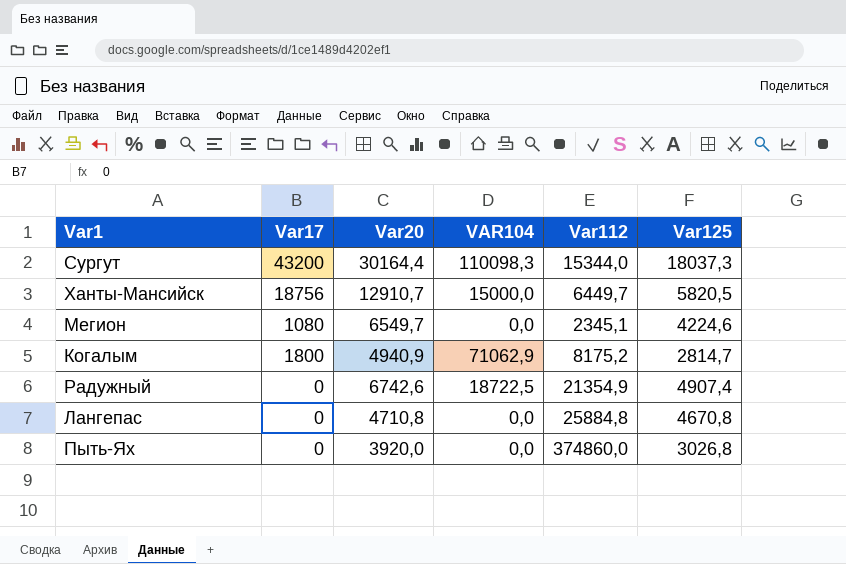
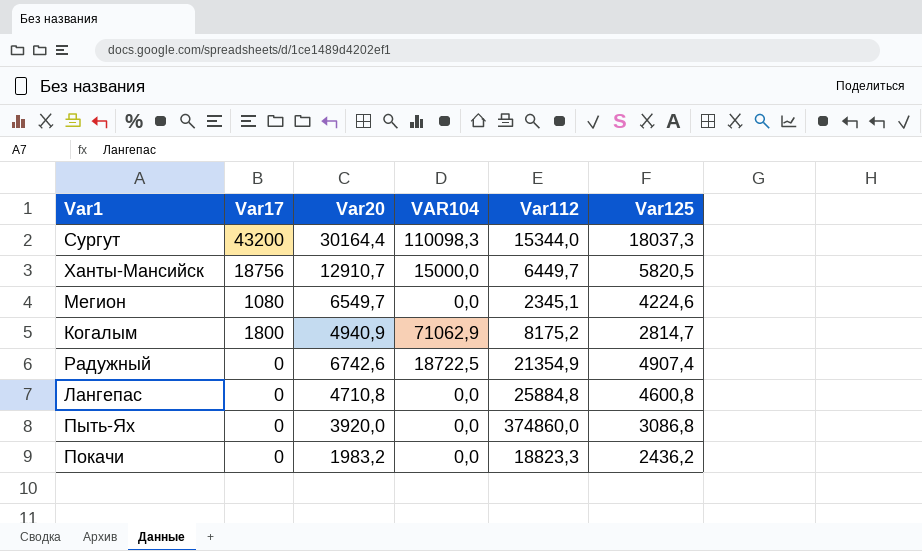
Лангепас | Var125: 4670,8 -> 4600,8
Пыть-Ях | Var125: 3026,8 -> 3086,8
row Покачи: none -> 0 | 1983,2 | 0,0 | 18823,3 | 2436,2

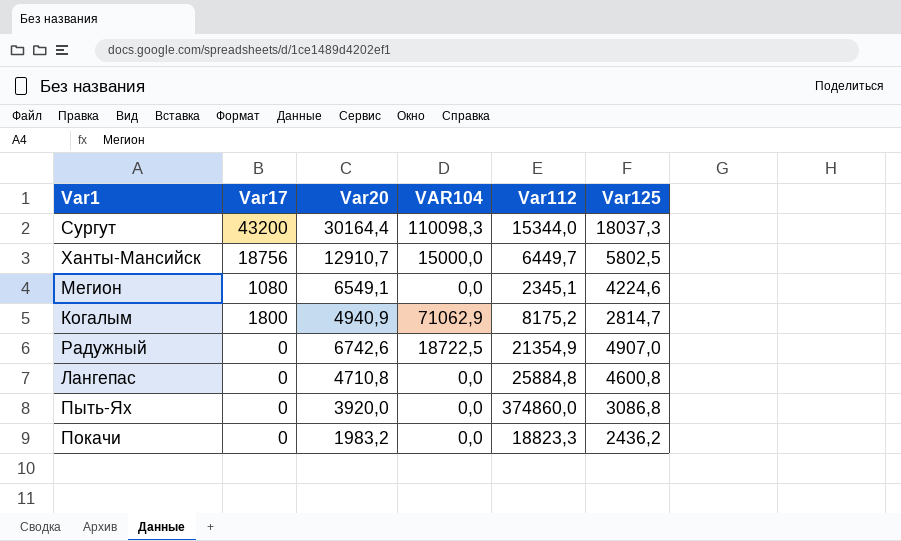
Ханты-Мансийск | Var125: 5820,5 -> 5802,5
Мегион | Var20: 6549,7 -> 6549,1
Радужный | Var125: 4907,4 -> 4907,0

